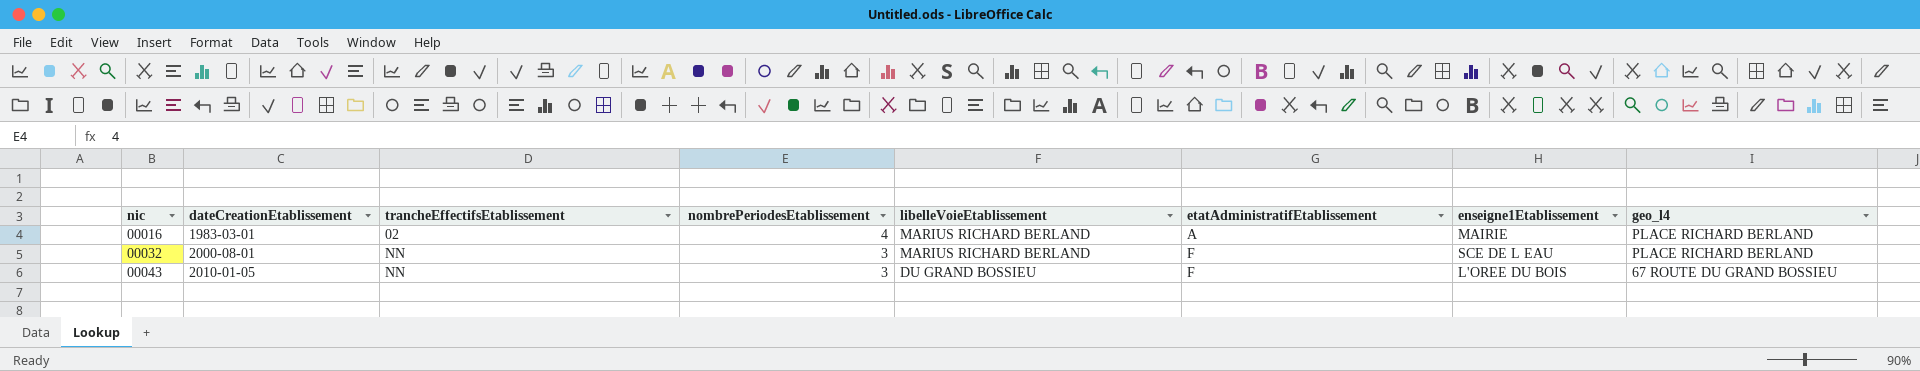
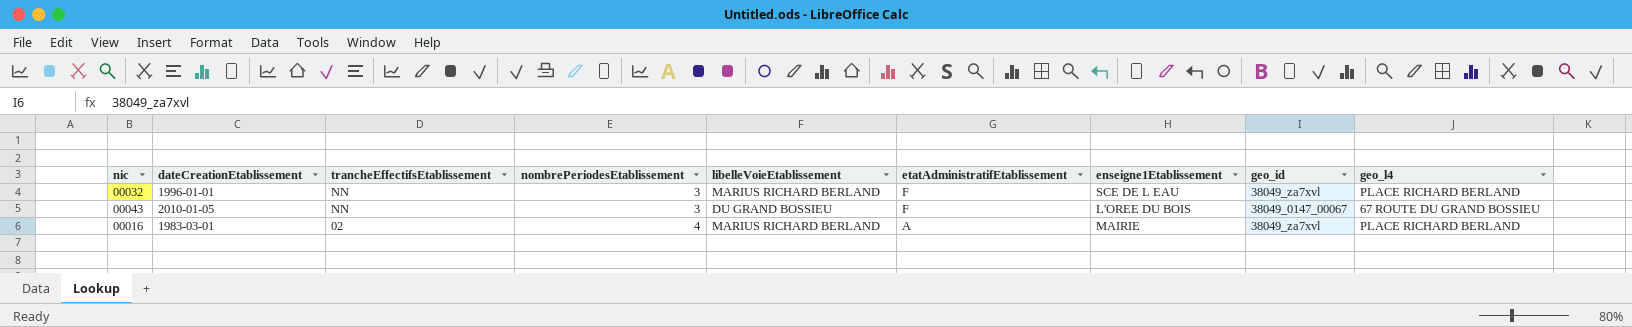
row order: nic ascending -> trancheEffectifsEtablissement descending
column geo_id | position: none -> 8
00032 | dateCreationEtablissement: 2000-08-01 -> 1996-01-01

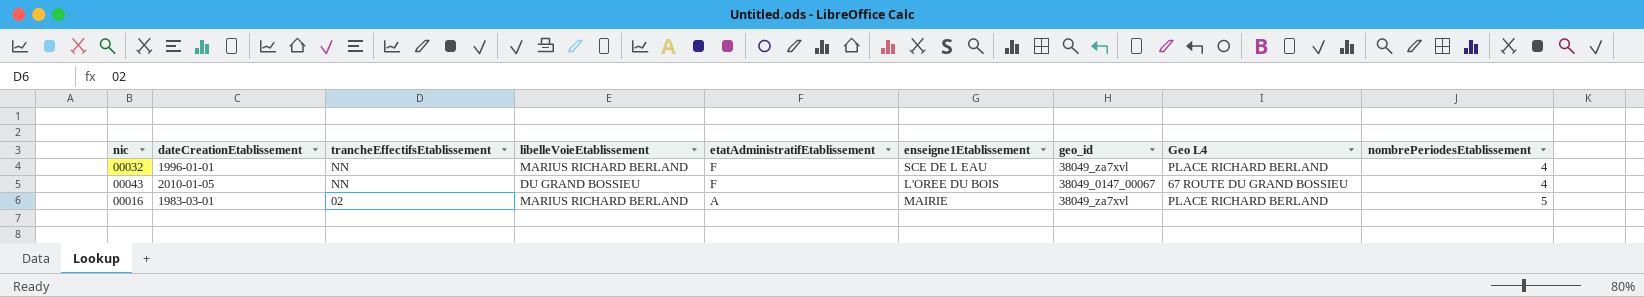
column name: geo_l4 -> Geo L4
column nombrePeriodesEtablissement | position: 4 -> 9
00032 | nombrePeriodesEtablissement: 3 -> 4
00043 | nombrePeriodesEtablissement: 3 -> 4
00016 | nombrePeriodesEtablissement: 4 -> 5

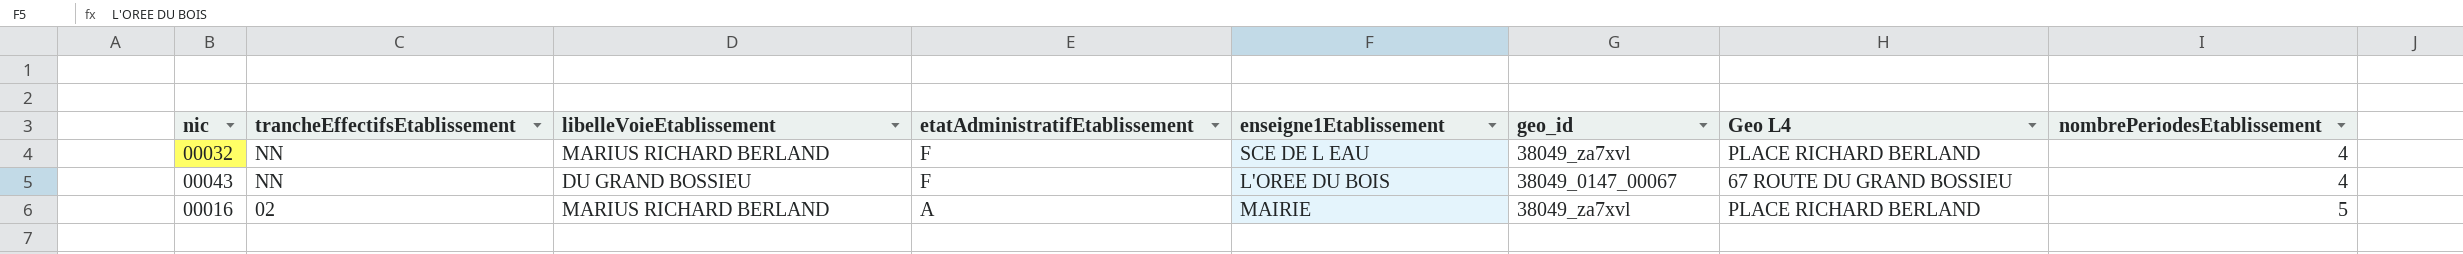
column dateCreationEtablissement | position: 2 -> none

